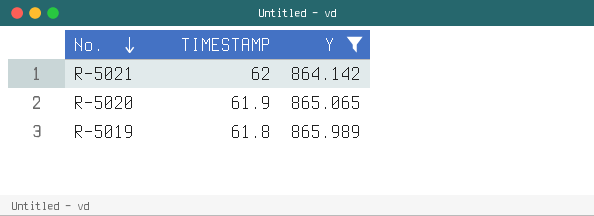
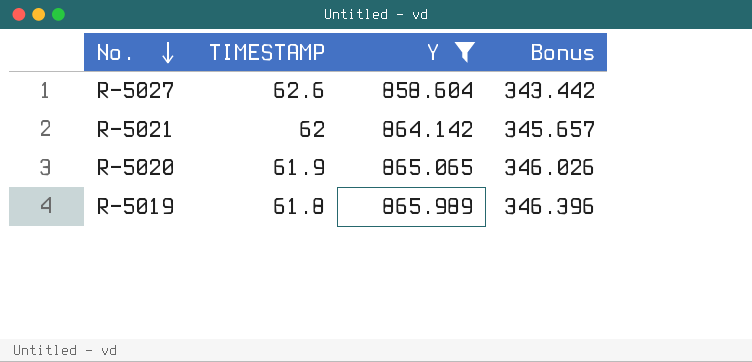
column Bonus | formula: none -> [Y] * 0.4
row R-5027: none -> 62.6 | 858.604 | 343.442

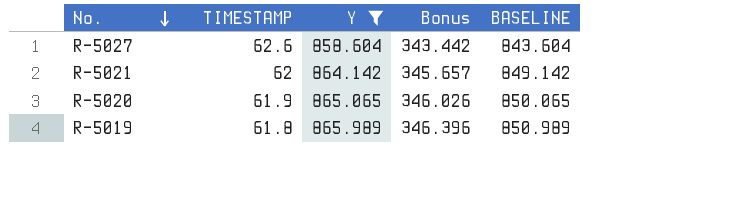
column BASELINE | formula: none -> [Y] - 15

